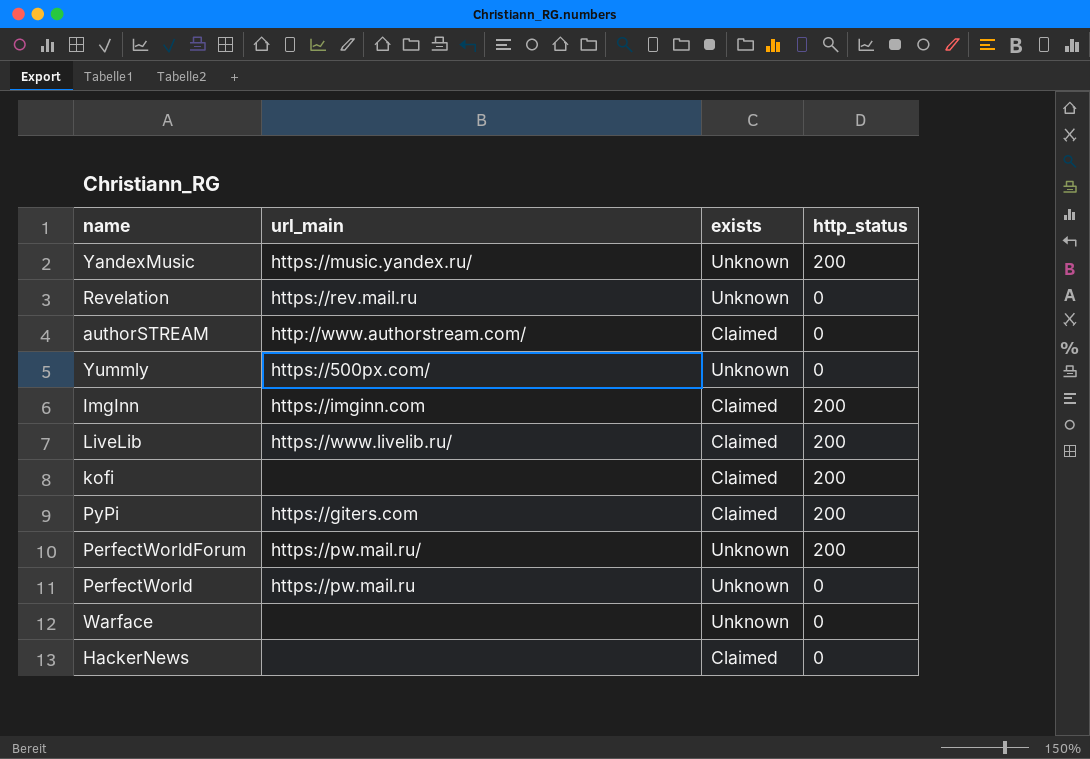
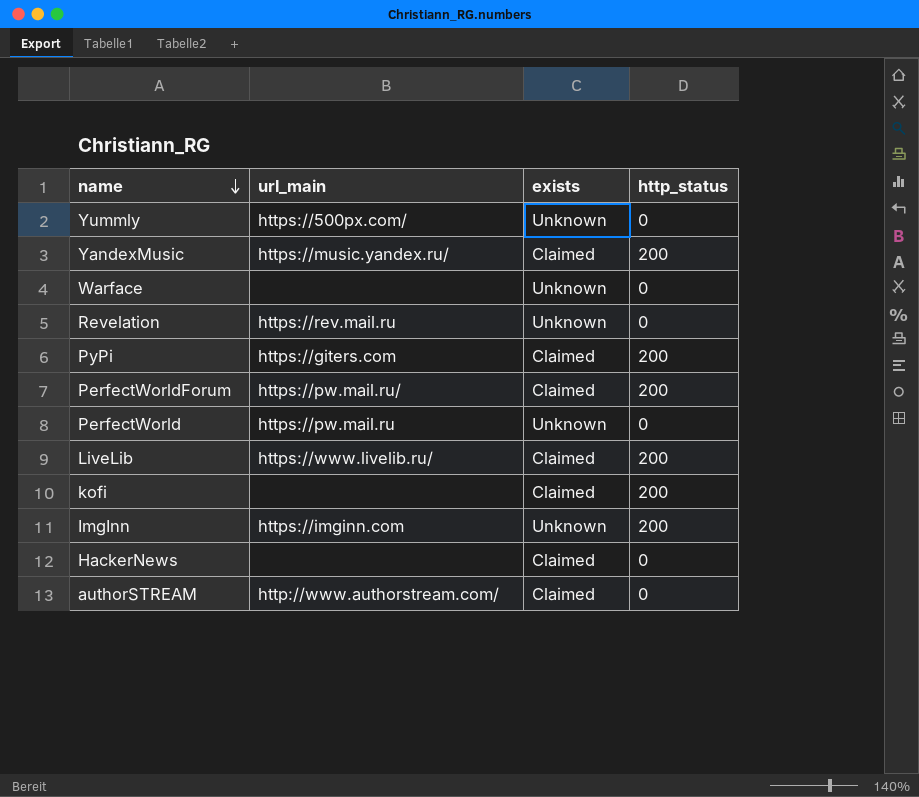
row order: none -> name descending
YandexMusic | exists: Unknown -> Claimed
PerfectWorldForum | exists: Unknown -> Claimed
ImgInn | exists: Claimed -> Unknown

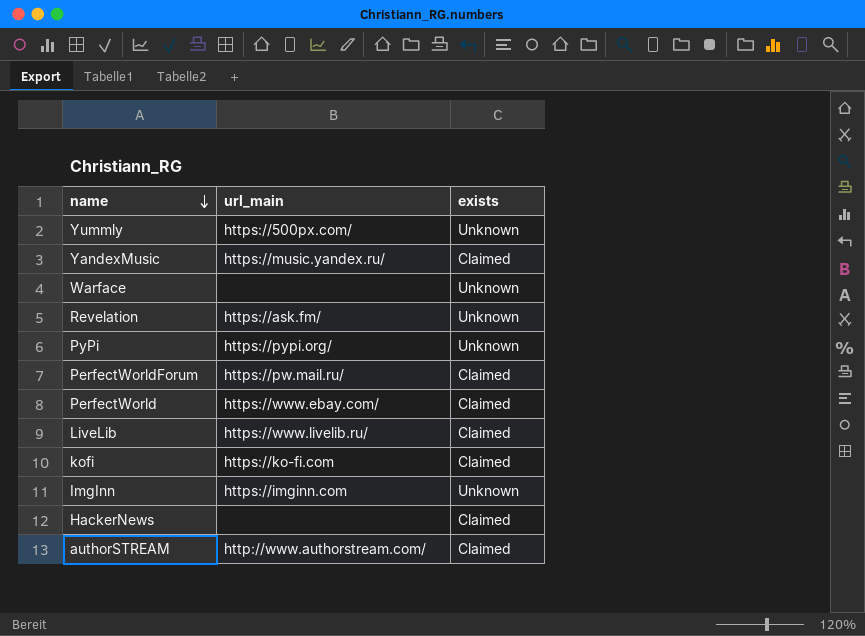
column http_status | position: 4 -> none
Revelation | url_main: https://rev.mail.ru -> https://ask.fm/
PyPi | url_main: https://giters.com -> https://pypi.org/
PyPi | exists: Claimed -> Unknown
PerfectWorld | url_main: https://pw.mail.ru -> https://www.ebay.com/
PerfectWorld | exists: Unknown -> Claimed
kofi | url_main: none -> https://ko-fi.com

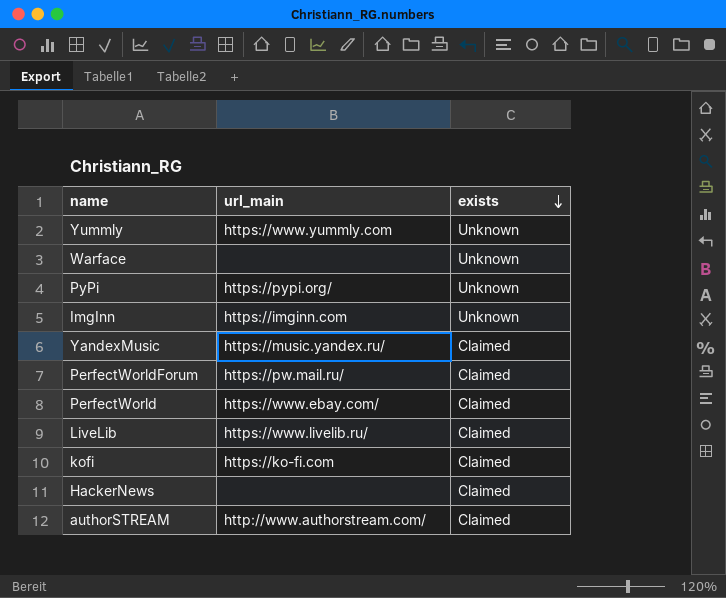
row order: name descending -> exists descending
row Revelation: https://ask.fm/ | Unknown -> none
Yummly | url_main: https://500px.com/ -> https://www.yummly.com

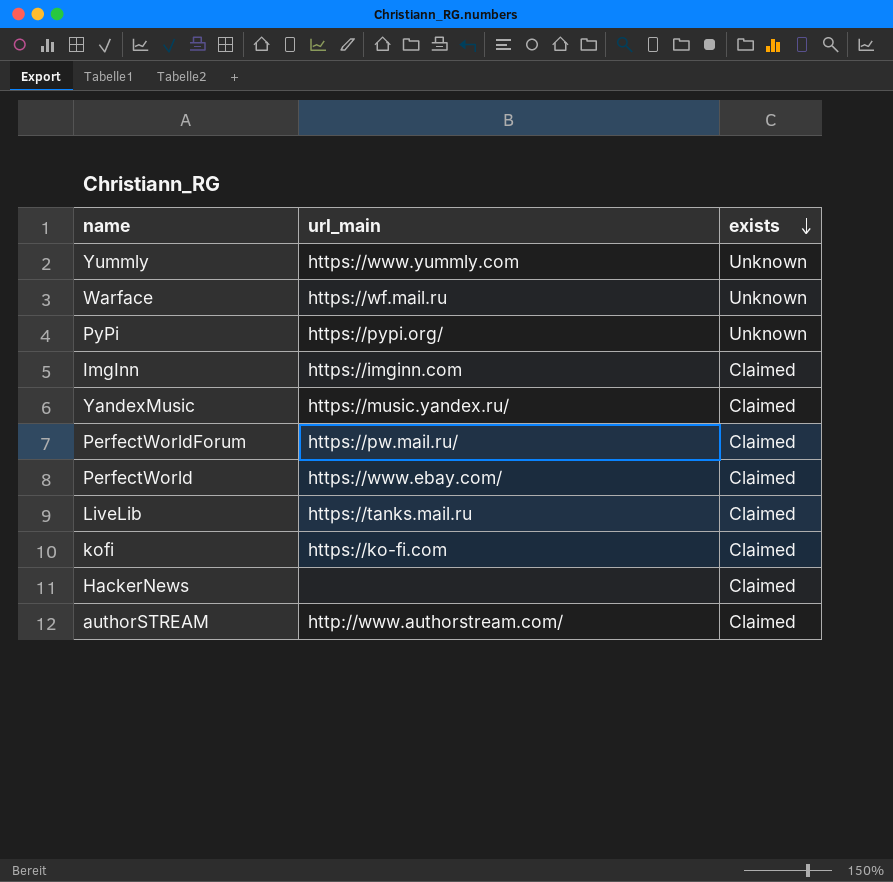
Warface | url_main: none -> https://wf.mail.ru
ImgInn | exists: Unknown -> Claimed
LiveLib | url_main: https://www.livelib.ru/ -> https://tanks.mail.ru

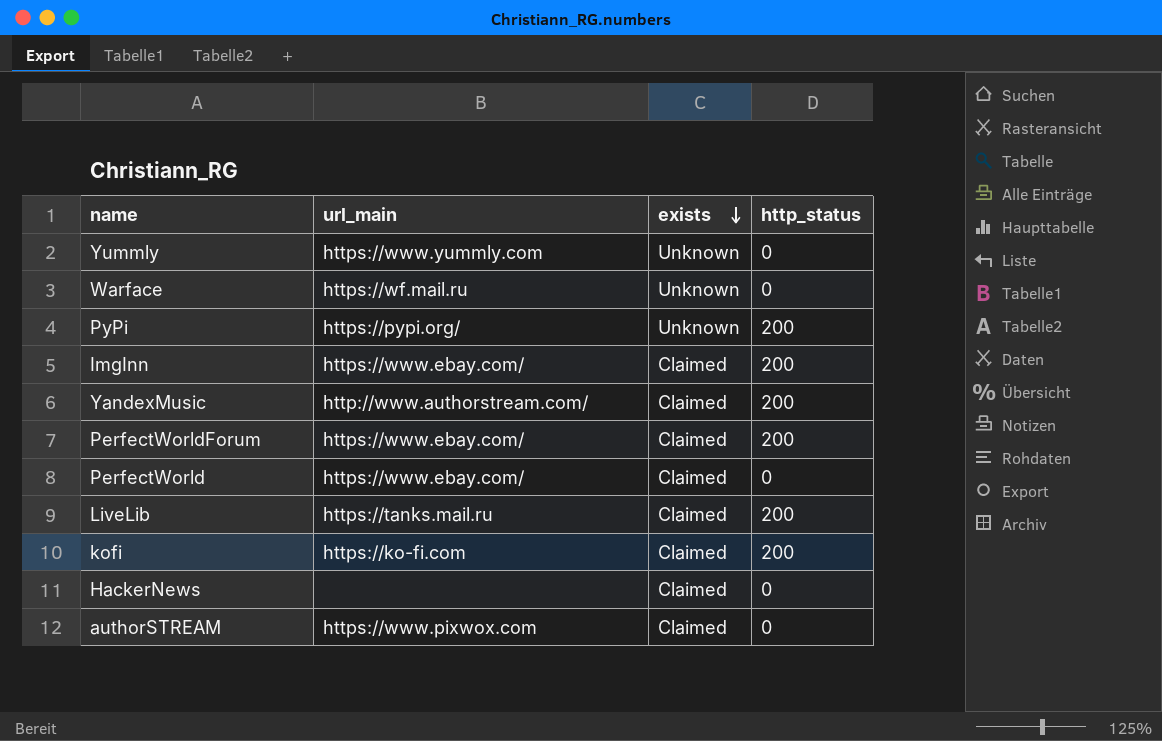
column http_status | position: none -> 4
ImgInn | url_main: https://imginn.com -> https://www.ebay.com/
YandexMusic | url_main: https://music.yandex.ru/ -> http://www.authorstream.com/
PerfectWorldForum | url_main: https://pw.mail.ru/ -> https://www.ebay.com/
authorSTREAM | url_main: http://www.authorstream.com/ -> https://www.pixwox.com

